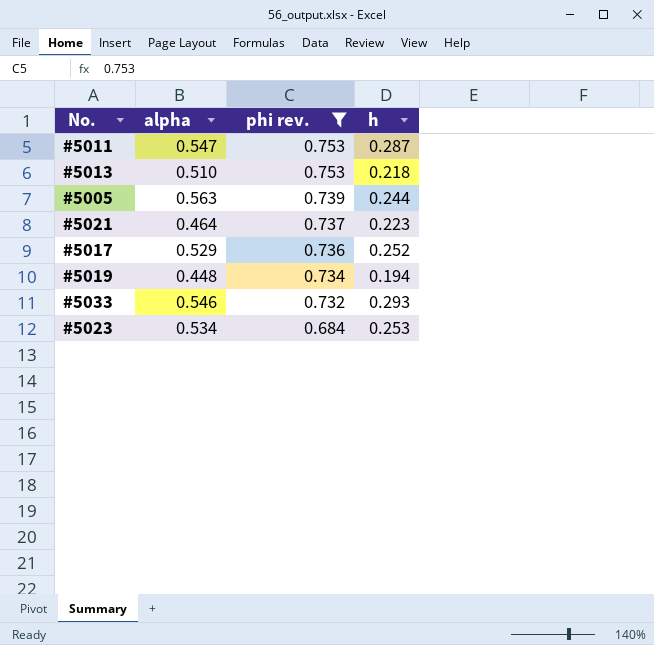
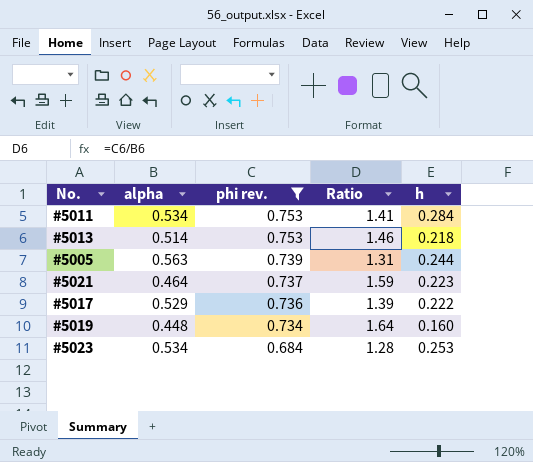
column Ratio | formula: none -> [phi rev.] / [alpha]
row #5033: 0.546 | 0.732 | 0.293 -> none
#5011 | alpha: 0.547 -> 0.534
#5011 | h: 0.287 -> 0.284
#5013 | alpha: 0.510 -> 0.514
#5017 | h: 0.252 -> 0.222
#5019 | h: 0.194 -> 0.160

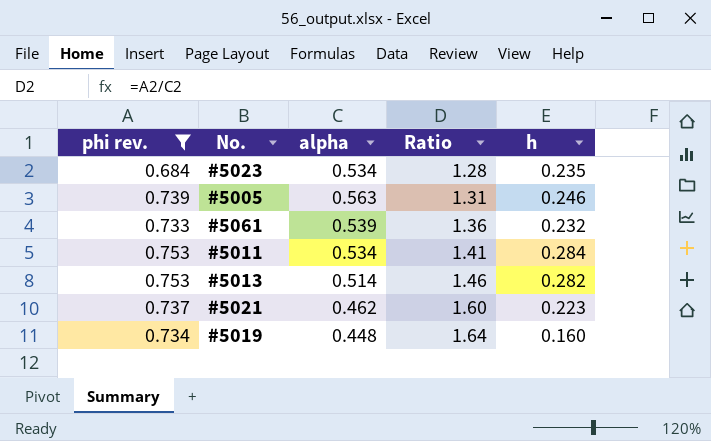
row order: phi rev. descending -> Ratio ascending
column phi rev. | position: 3 -> 1
row #5017: 0.529 | 0.736 | 1.39 | 0.222 -> none
#5023 | h: 0.253 -> 0.235
#5005 | h: 0.244 -> 0.246
row #5061: none -> 0.733 | 0.539 | 1.36 | 0.232
#5013 | h: 0.218 -> 0.282
#5021 | alpha: 0.464 -> 0.462
#5021 | Ratio: 1.59 -> 1.60

